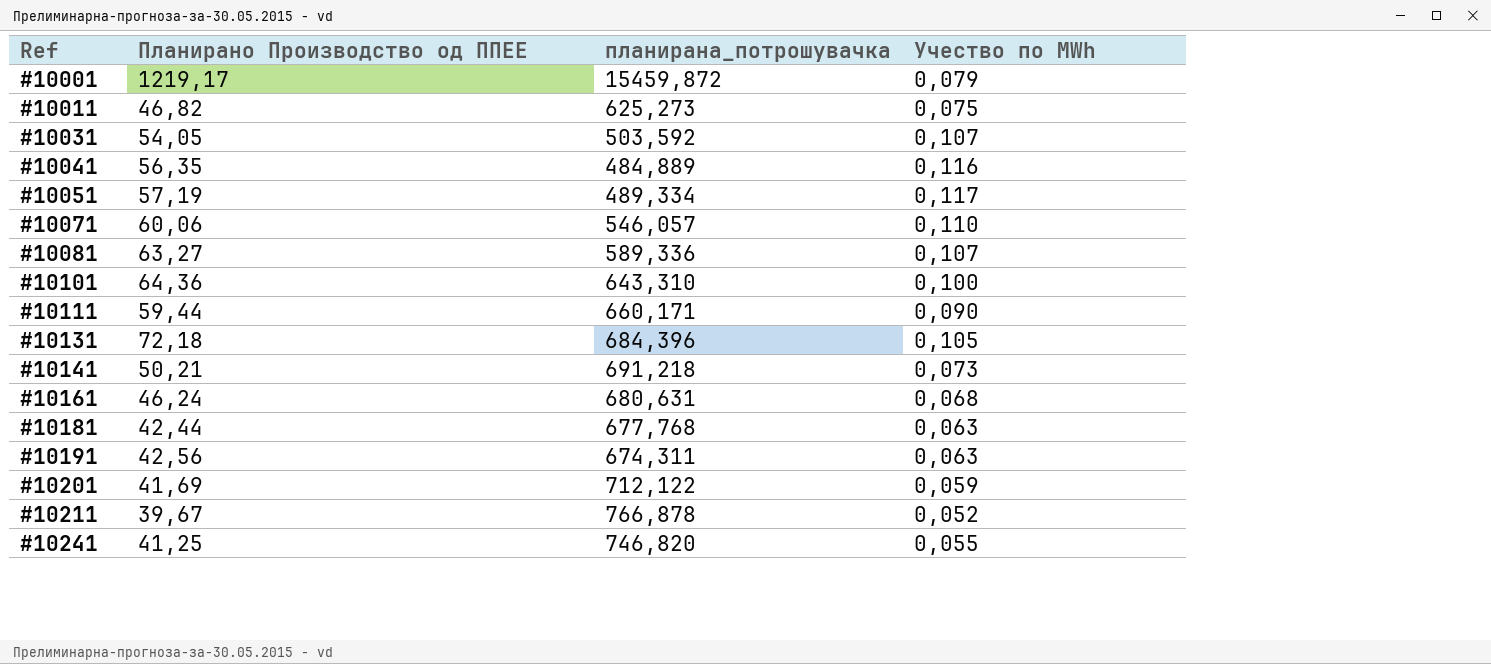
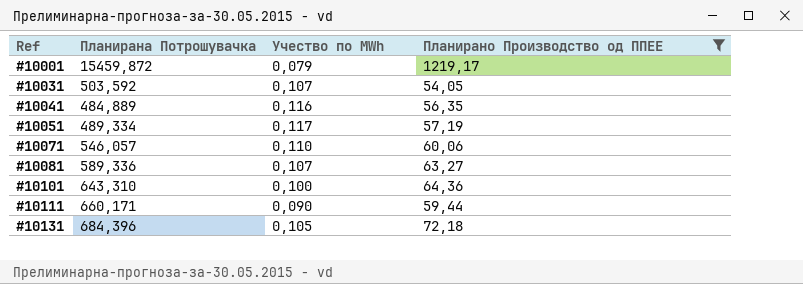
filter: none -> Планирано Производство од ППЕЕ >= 54,05
column name: планирана_потрошувачка -> Планирана Потрошувачка
column Планирано Производство од ППЕЕ | position: 2 -> 4

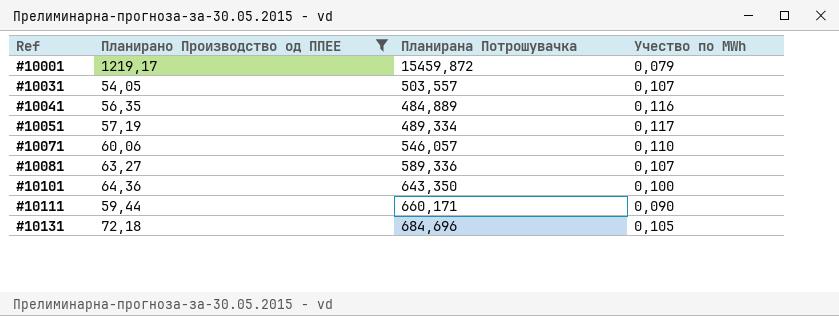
column Планирано Производство од ППЕЕ | position: 4 -> 2
#10031 | Планирана Потрошувачка: 503,592 -> 503,557
#10101 | Планирана Потрошувачка: 643,310 -> 643,350
#10131 | Планирана Потрошувачка: 684,396 -> 684,696

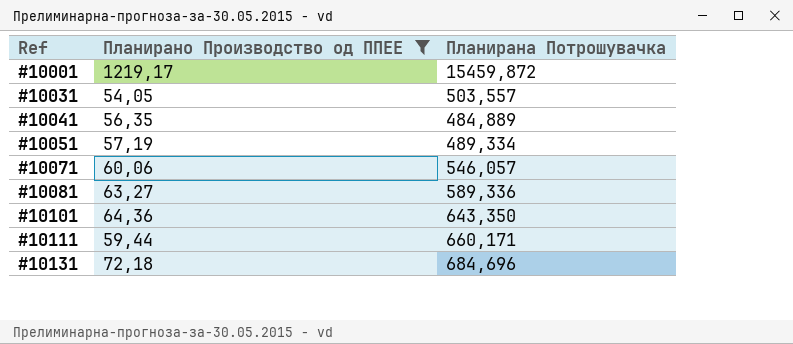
column Учество по MWh | formula: [Планирано Производство од ППЕЕ] / [Планирана Потрошувачка] -> none

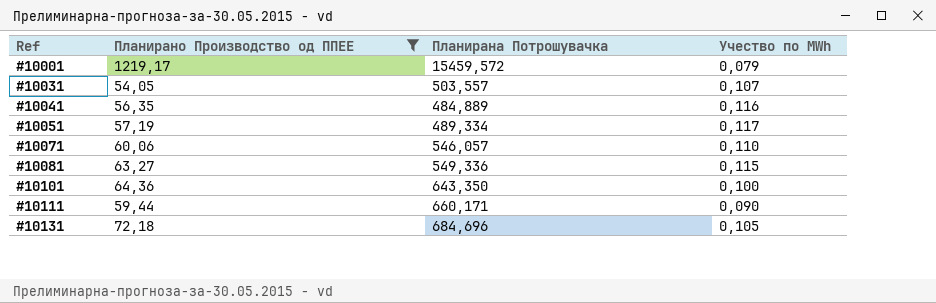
column Учество по MWh | formula: none -> [Планирано Производство од ППЕЕ] / [Планирана Потрошувачка]
#10001 | Планирана Потрошувачка: 15459,872 -> 15459,572
#10081 | Планирана Потрошувачка: 589,336 -> 549,336

